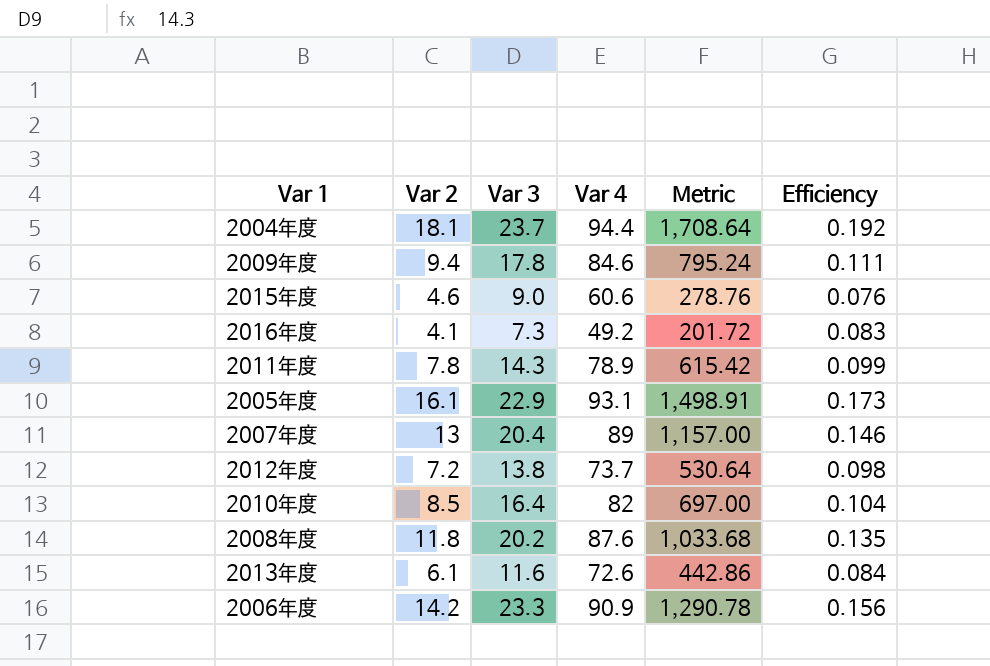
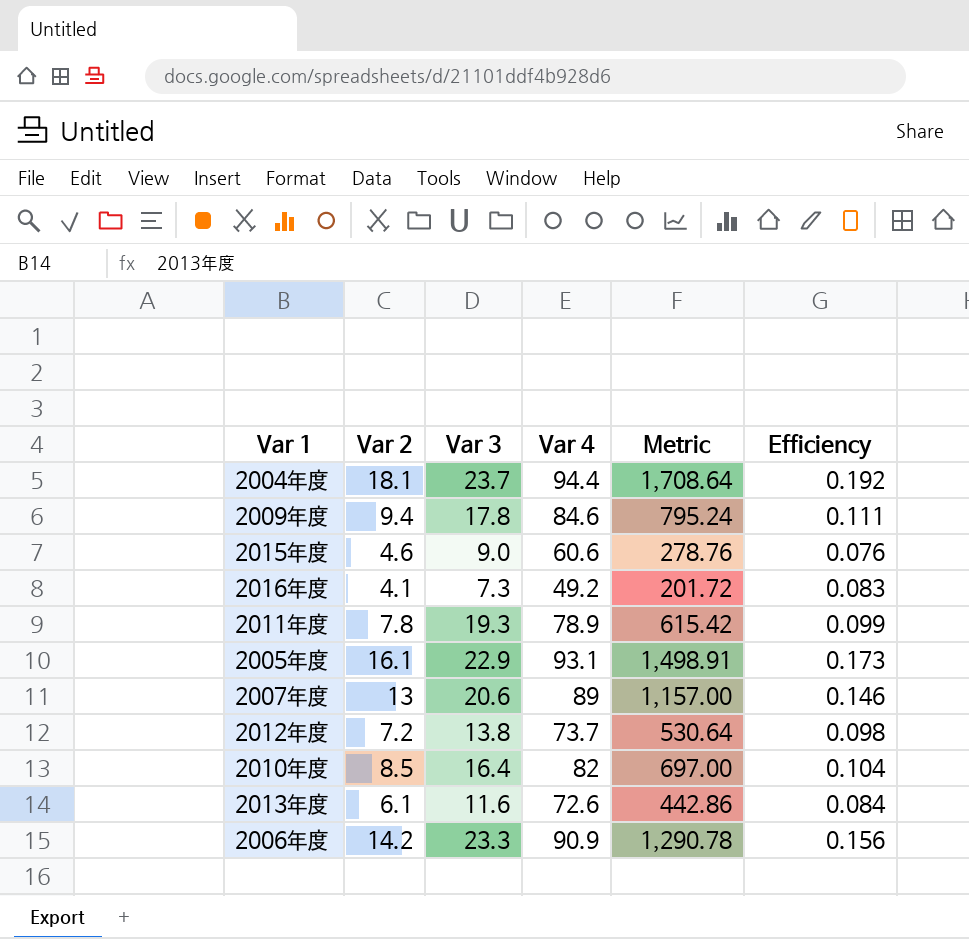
row 2008年度: 11.8 | 20.2 | 87.6 | 1,033.68 | 0.135 -> none
2011年度 | Var 3: 14.3 -> 19.3
2007年度 | Var 3: 20.4 -> 20.6

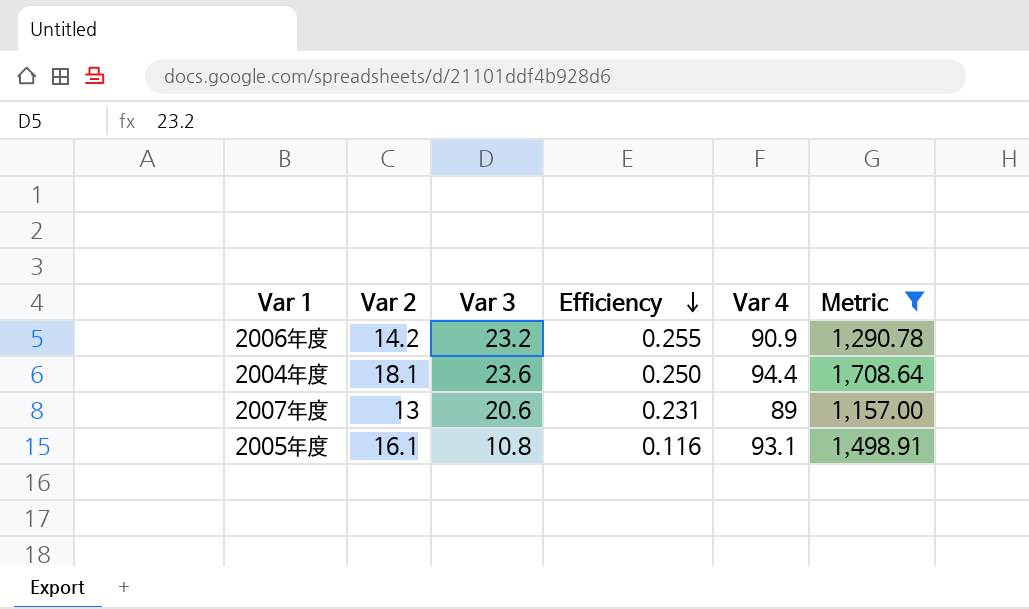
filter: none -> Metric >= 1,157.00
row order: none -> Efficiency descending
column Efficiency | formula: [Var 2] / [Var 4] -> [Var 3] / [Var 4]
column Efficiency | position: 6 -> 4
2006年度 | Var 3: 23.3 -> 23.2
2004年度 | Var 3: 23.7 -> 23.6
2005年度 | Var 3: 22.9 -> 10.8

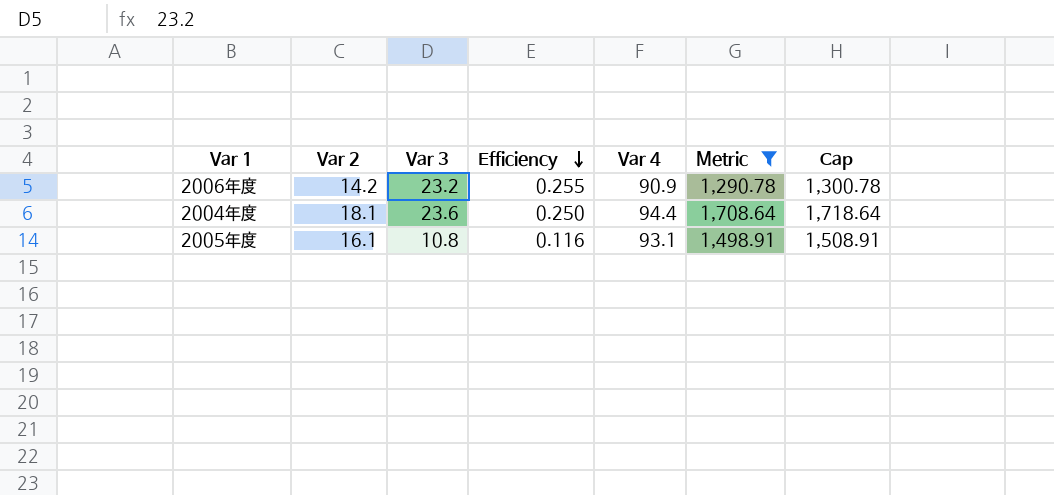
column Cap | formula: none -> [Metric] + 10
row 2007年度: 13 | 20.6 | 0.231 | 89 | 1,157.00 -> none

